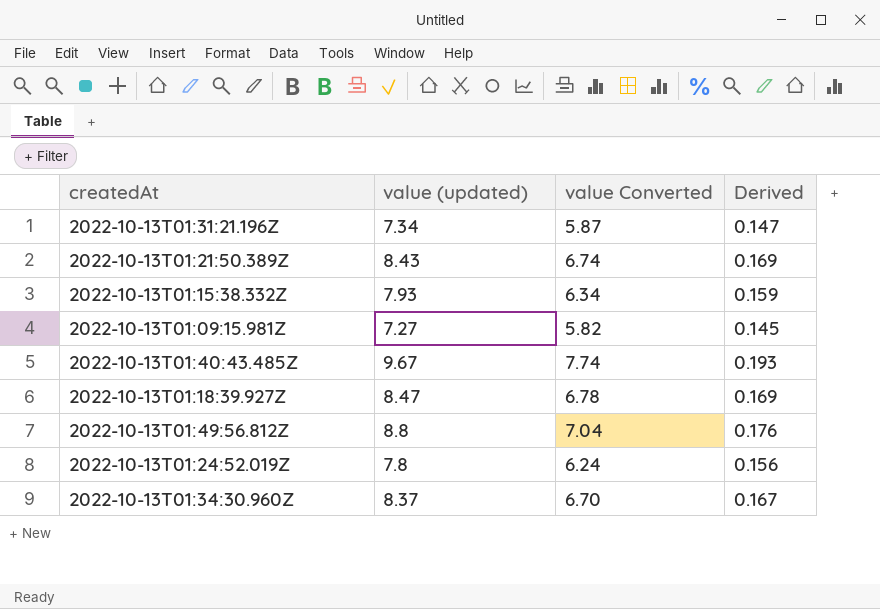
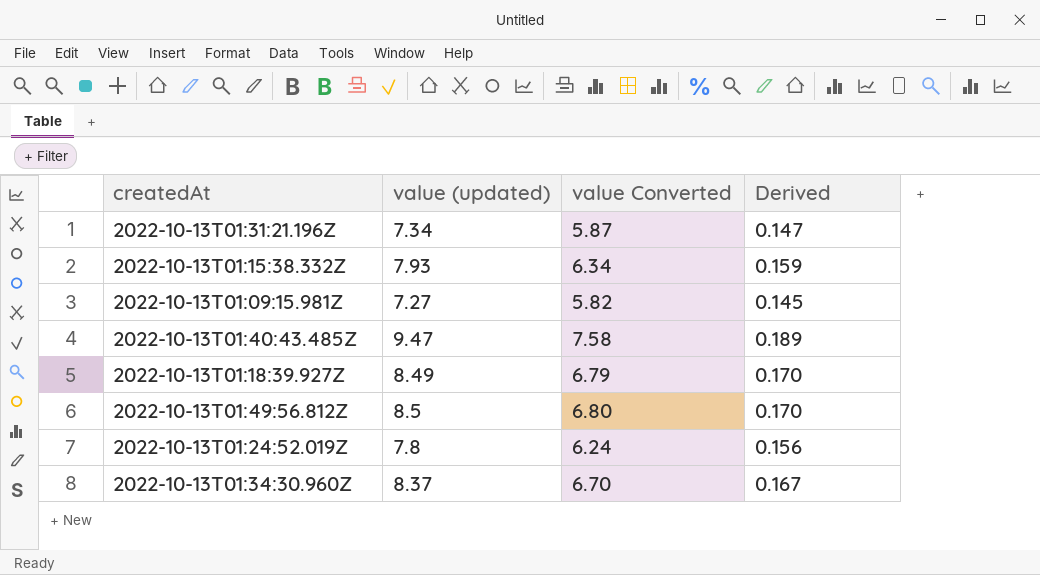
row 2022-10-13T01:21:50.389Z: 8.43 | 6.74 | 0.169 -> none
2022-10-13T01:40:43.485Z | value (updated): 9.67 -> 9.47
2022-10-13T01:40:43.485Z | value Converted: 7.74 -> 7.58
2022-10-13T01:40:43.485Z | Derived: 0.193 -> 0.189
2022-10-13T01:18:39.927Z | value (updated): 8.47 -> 8.49
2022-10-13T01:18:39.927Z | value Converted: 6.78 -> 6.79
2022-10-13T01:18:39.927Z | Derived: 0.169 -> 0.170
2022-10-13T01:49:56.812Z | value (updated): 8.8 -> 8.5
2022-10-13T01:49:56.812Z | value Converted: 7.04 -> 6.80
2022-10-13T01:49:56.812Z | Derived: 0.176 -> 0.170

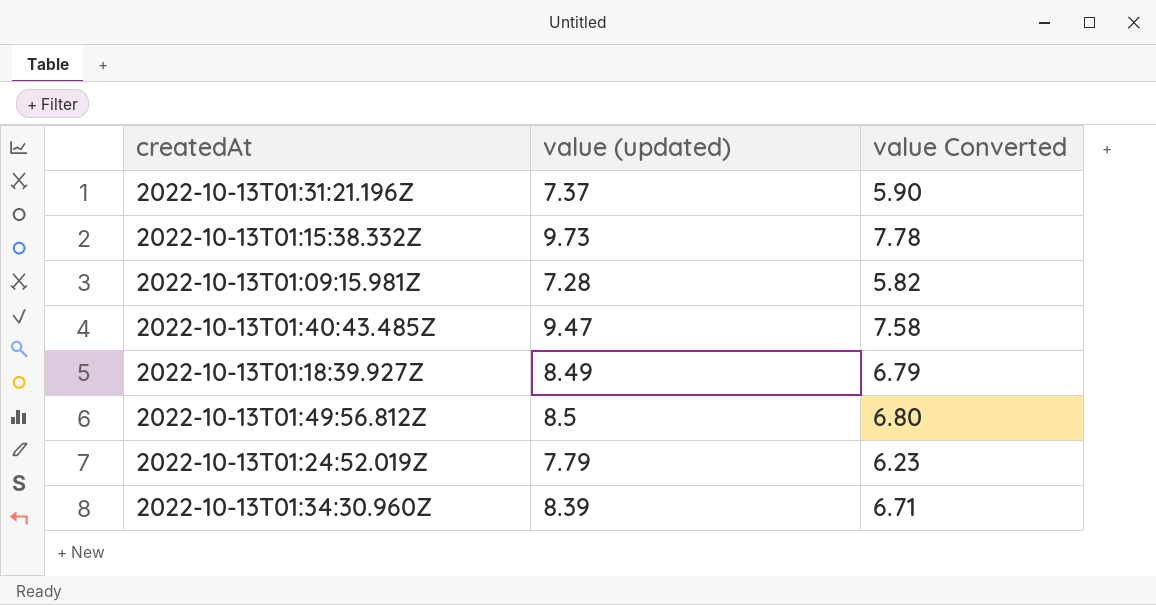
column Derived | formula: [value (updated)] * 0.02 -> none
2022-10-13T01:31:21.196Z | value (updated): 7.34 -> 7.37
2022-10-13T01:31:21.196Z | value Converted: 5.87 -> 5.90
2022-10-13T01:15:38.332Z | value (updated): 7.93 -> 9.73
2022-10-13T01:15:38.332Z | value Converted: 6.34 -> 7.78
2022-10-13T01:09:15.981Z | value (updated): 7.27 -> 7.28
2022-10-13T01:24:52.019Z | value (updated): 7.8 -> 7.79
2022-10-13T01:24:52.019Z | value Converted: 6.24 -> 6.23
2022-10-13T01:34:30.960Z | value (updated): 8.37 -> 8.39
2022-10-13T01:34:30.960Z | value Converted: 6.70 -> 6.71

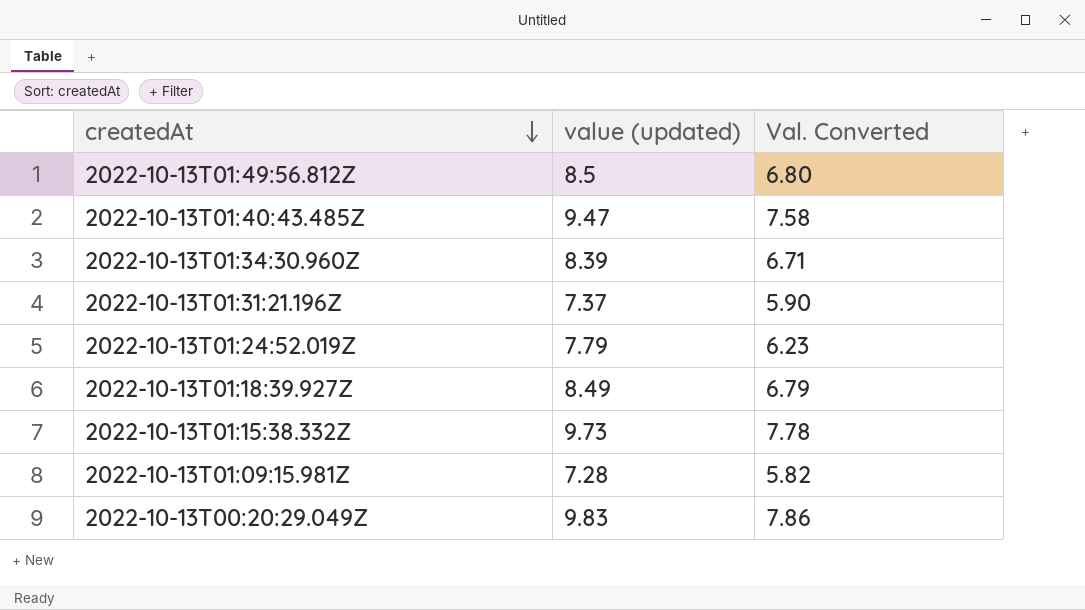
row order: none -> createdAt descending
column name: value Converted -> Val. Converted
row 2022-10-13T00:20:29.049Z: none -> 9.83 | 7.86

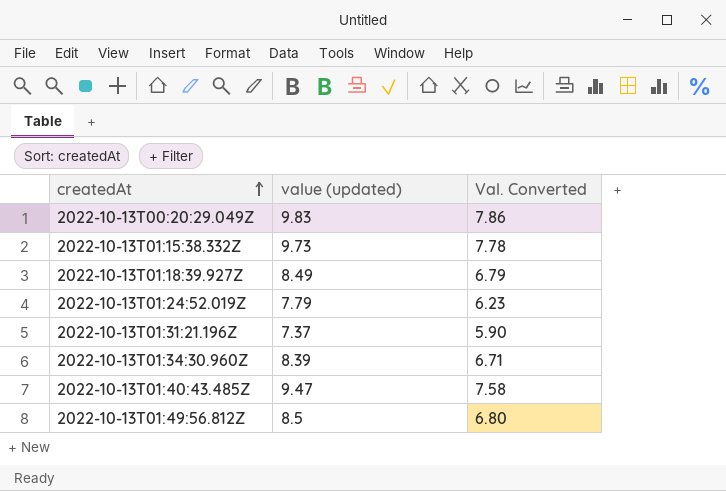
row order: createdAt descending -> createdAt ascending
row 2022-10-13T01:09:15.981Z: 7.28 | 5.82 -> none

